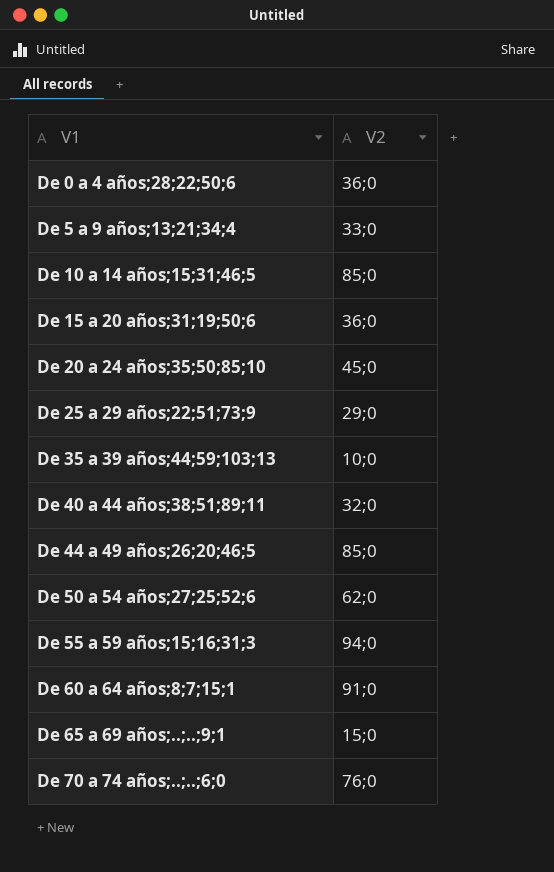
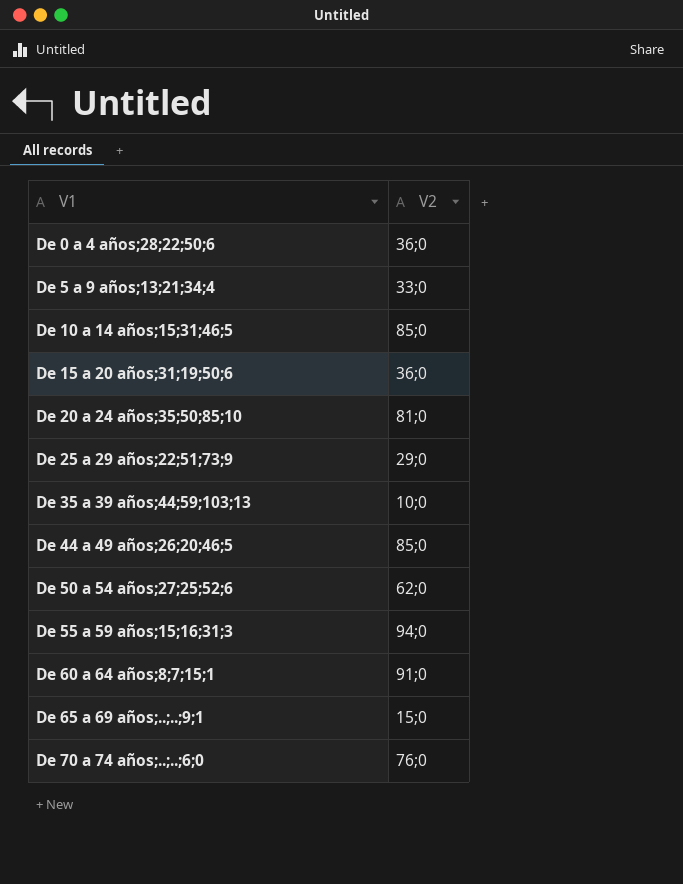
row De 40 a 44 años;38;51;89;11: 32;0 -> none
De 20 a 24 años;35;50;85;10 | V2: 45;0 -> 81;0

